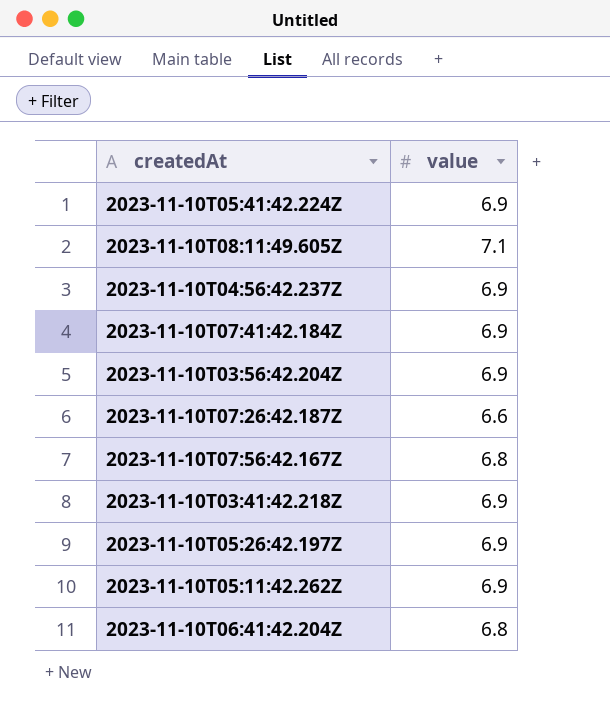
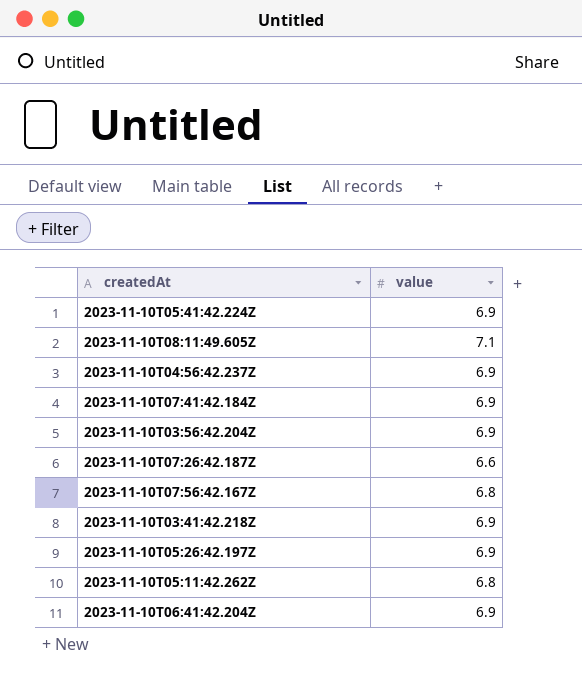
2023-11-10T05:11:42.262Z | value: 6.9 -> 6.8
2023-11-10T06:41:42.204Z | value: 6.8 -> 6.9

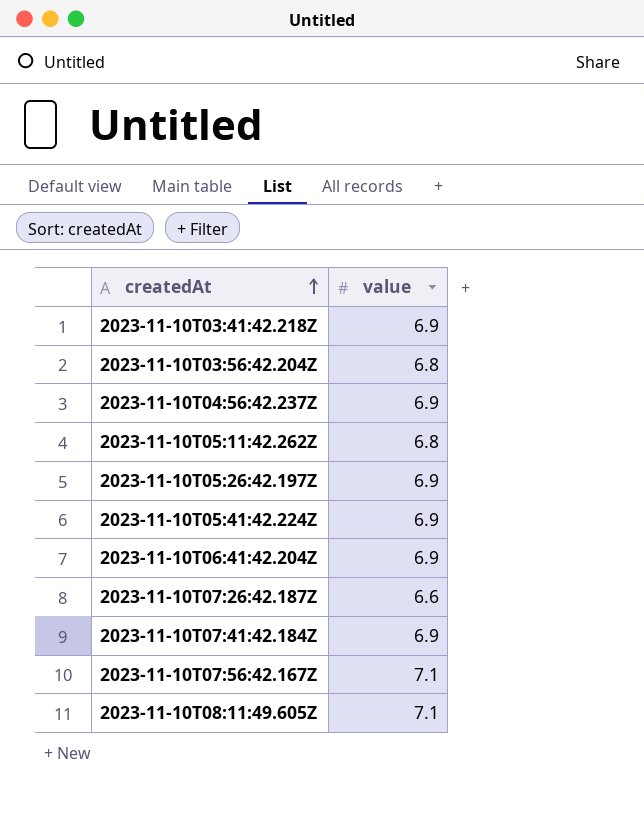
row order: none -> createdAt ascending
2023-11-10T03:56:42.204Z | value: 6.9 -> 6.8
2023-11-10T07:56:42.167Z | value: 6.8 -> 7.1

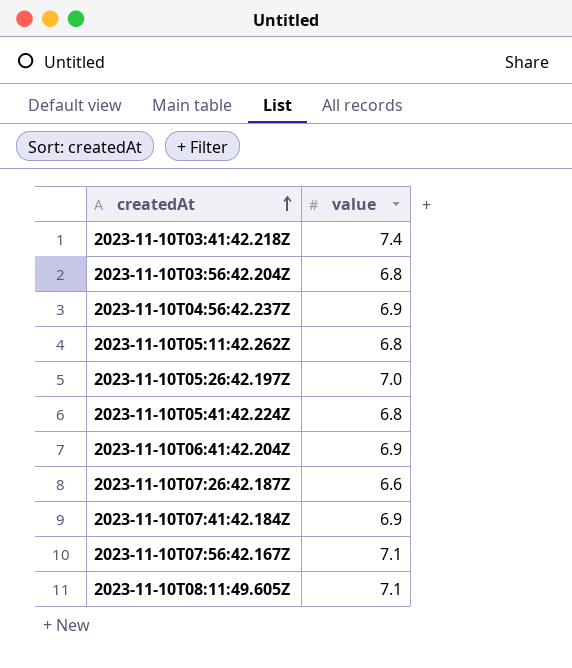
2023-11-10T03:41:42.218Z | value: 6.9 -> 7.4
2023-11-10T05:26:42.197Z | value: 6.9 -> 7.0
2023-11-10T05:41:42.224Z | value: 6.9 -> 6.8

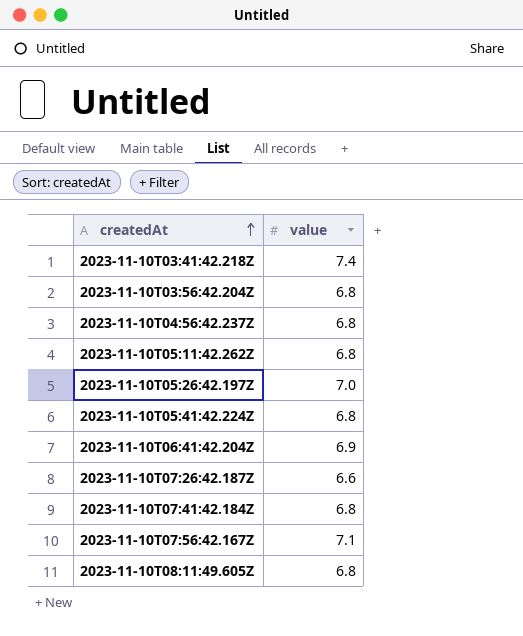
2023-11-10T04:56:42.237Z | value: 6.9 -> 6.8
2023-11-10T07:41:42.184Z | value: 6.9 -> 6.8
2023-11-10T08:11:49.605Z | value: 7.1 -> 6.8

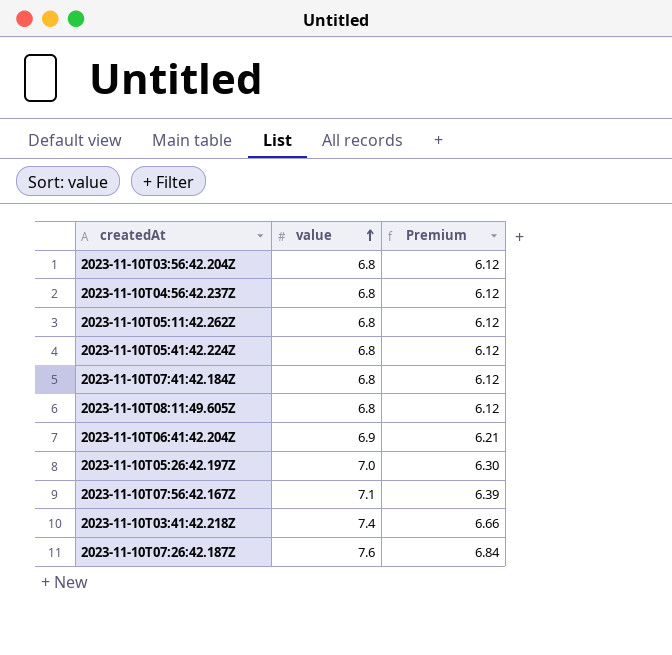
row order: createdAt ascending -> value ascending
column Premium | formula: none -> [value] * 0.9
2023-11-10T07:26:42.187Z | value: 6.6 -> 7.6

